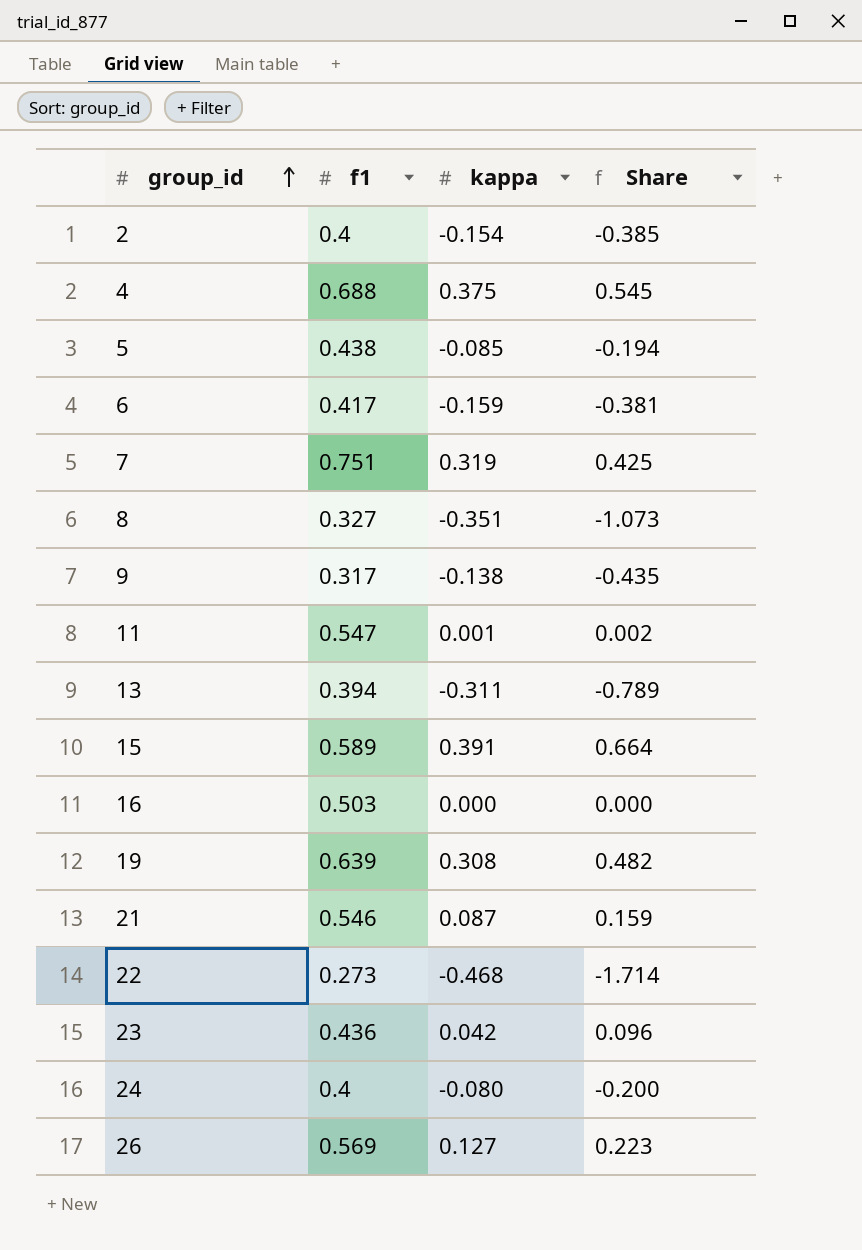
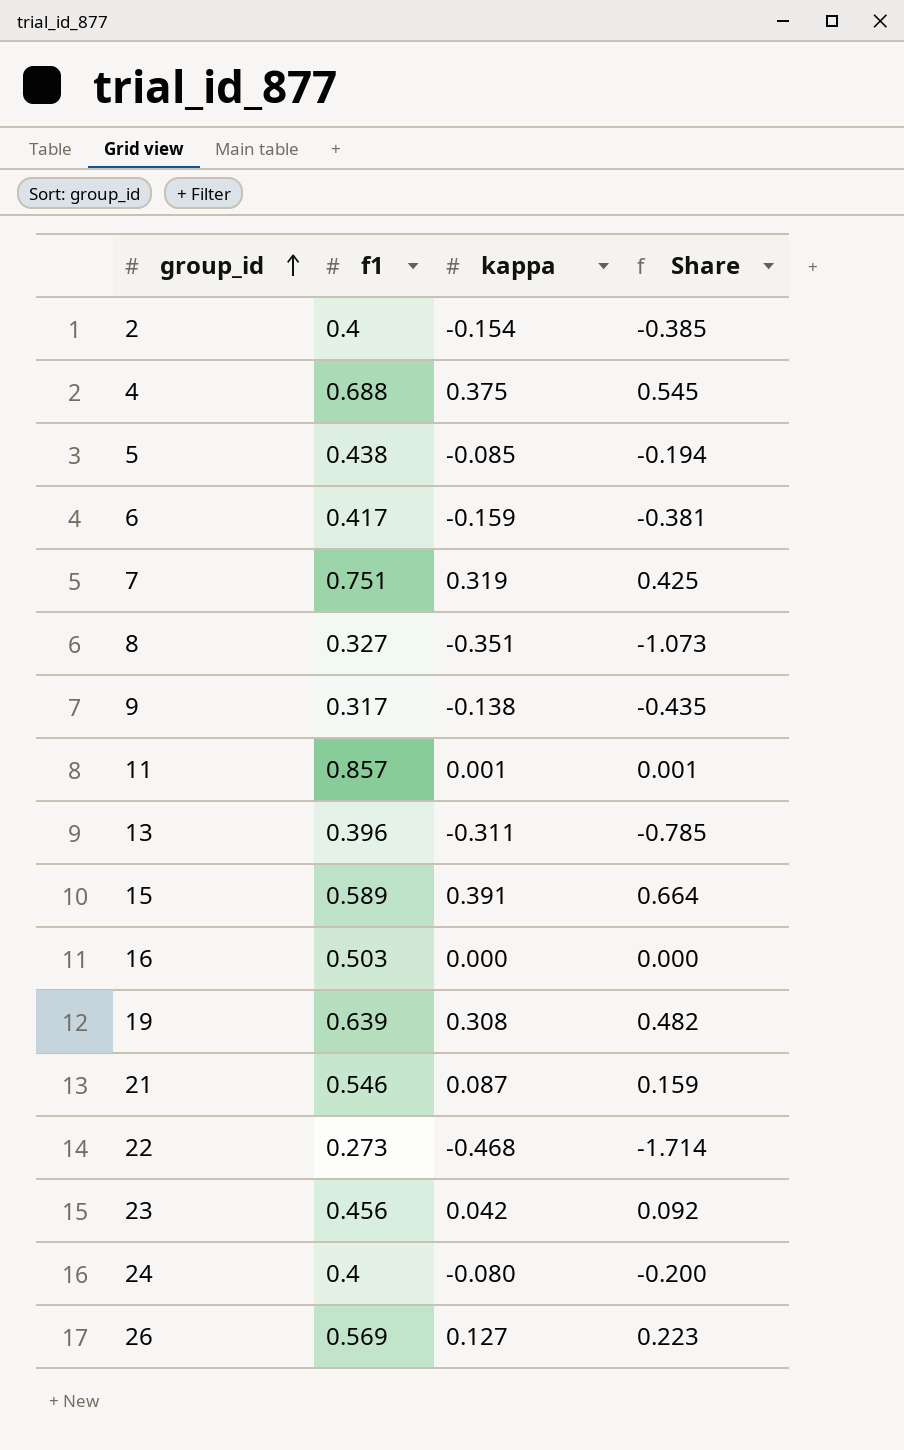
11 | f1: 0.547 -> 0.857
11 | Share: 0.002 -> 0.001
13 | f1: 0.394 -> 0.396
13 | Share: -0.789 -> -0.785
23 | f1: 0.436 -> 0.456
23 | Share: 0.096 -> 0.092

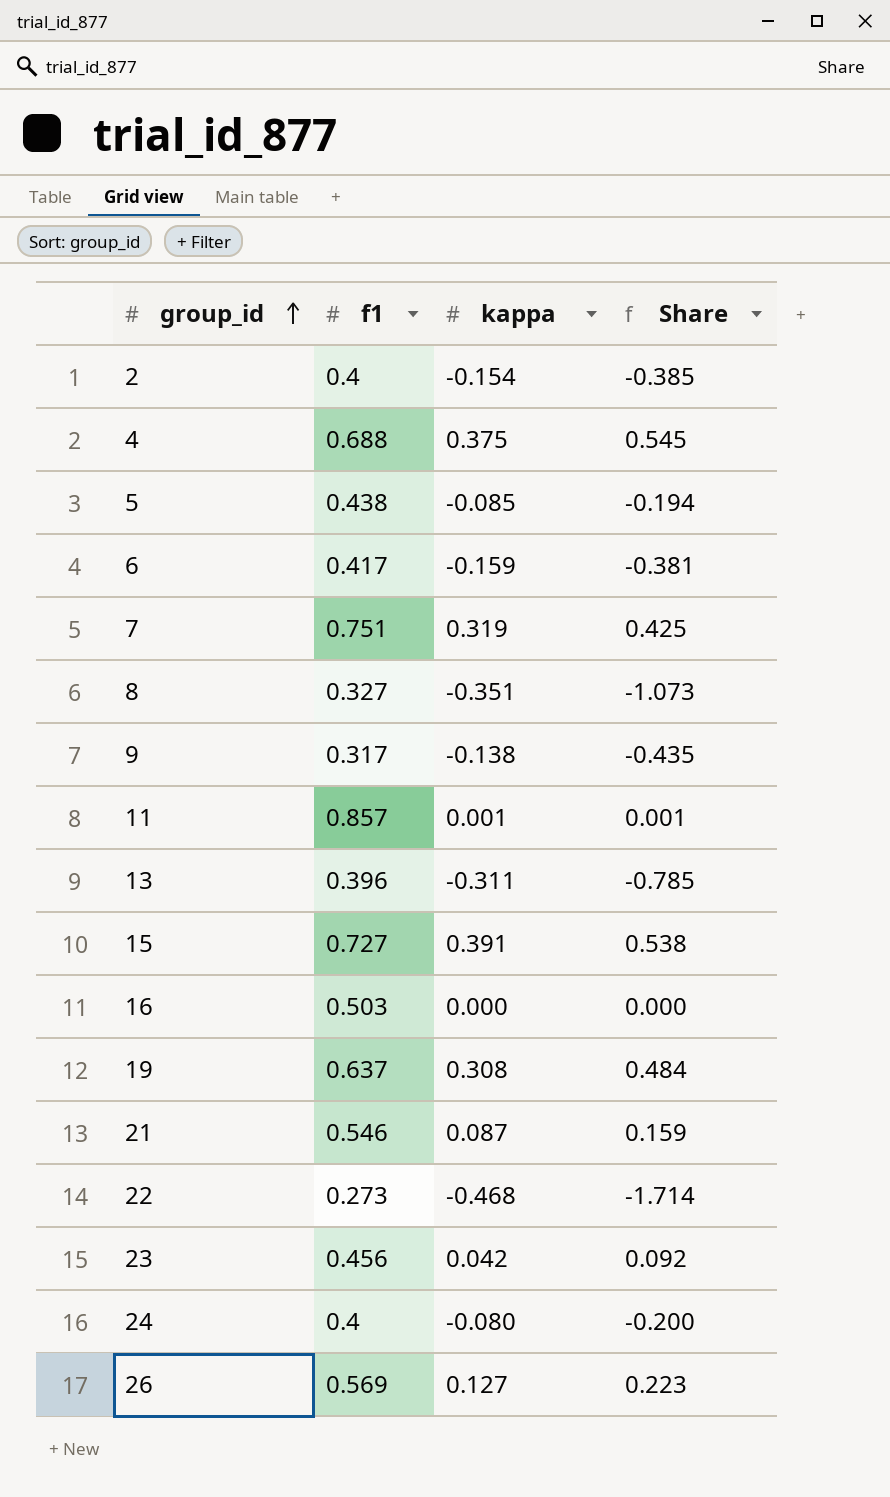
15 | f1: 0.589 -> 0.727
15 | Share: 0.664 -> 0.538
19 | f1: 0.639 -> 0.637
19 | Share: 0.482 -> 0.484

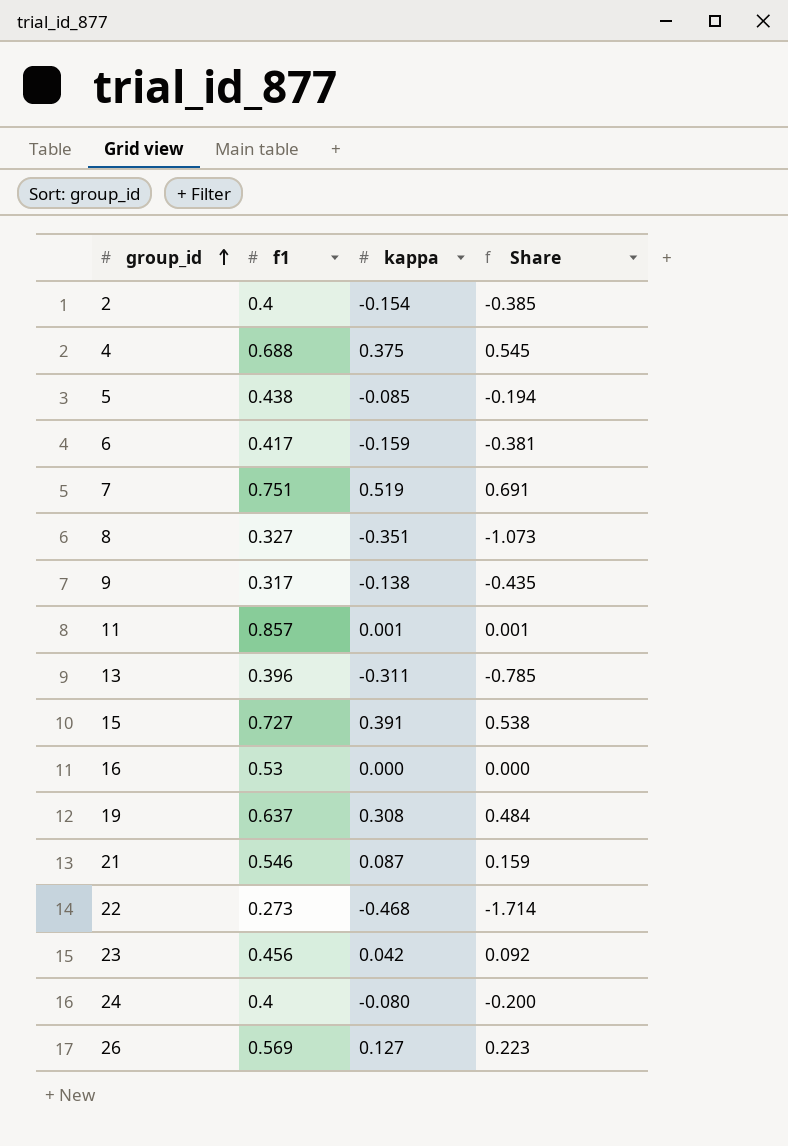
7 | kappa: 0.319 -> 0.519
7 | Share: 0.425 -> 0.691
16 | f1: 0.503 -> 0.53

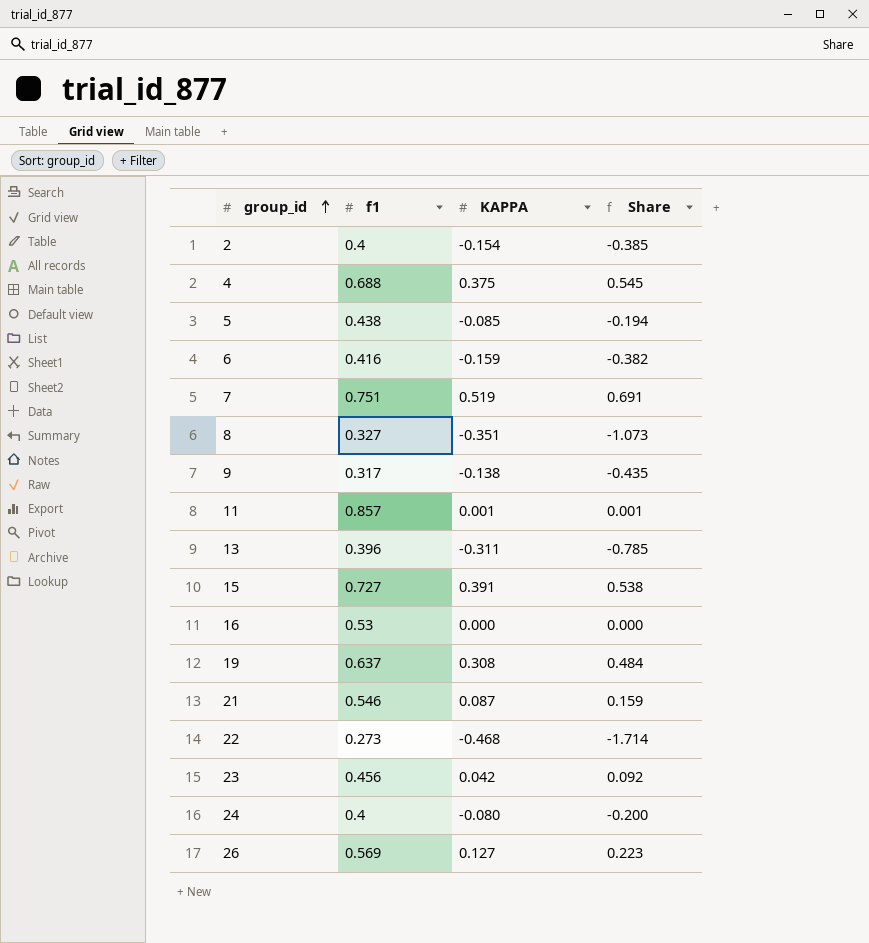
column name: kappa -> KAPPA
6 | f1: 0.417 -> 0.416
6 | Share: -0.381 -> -0.382

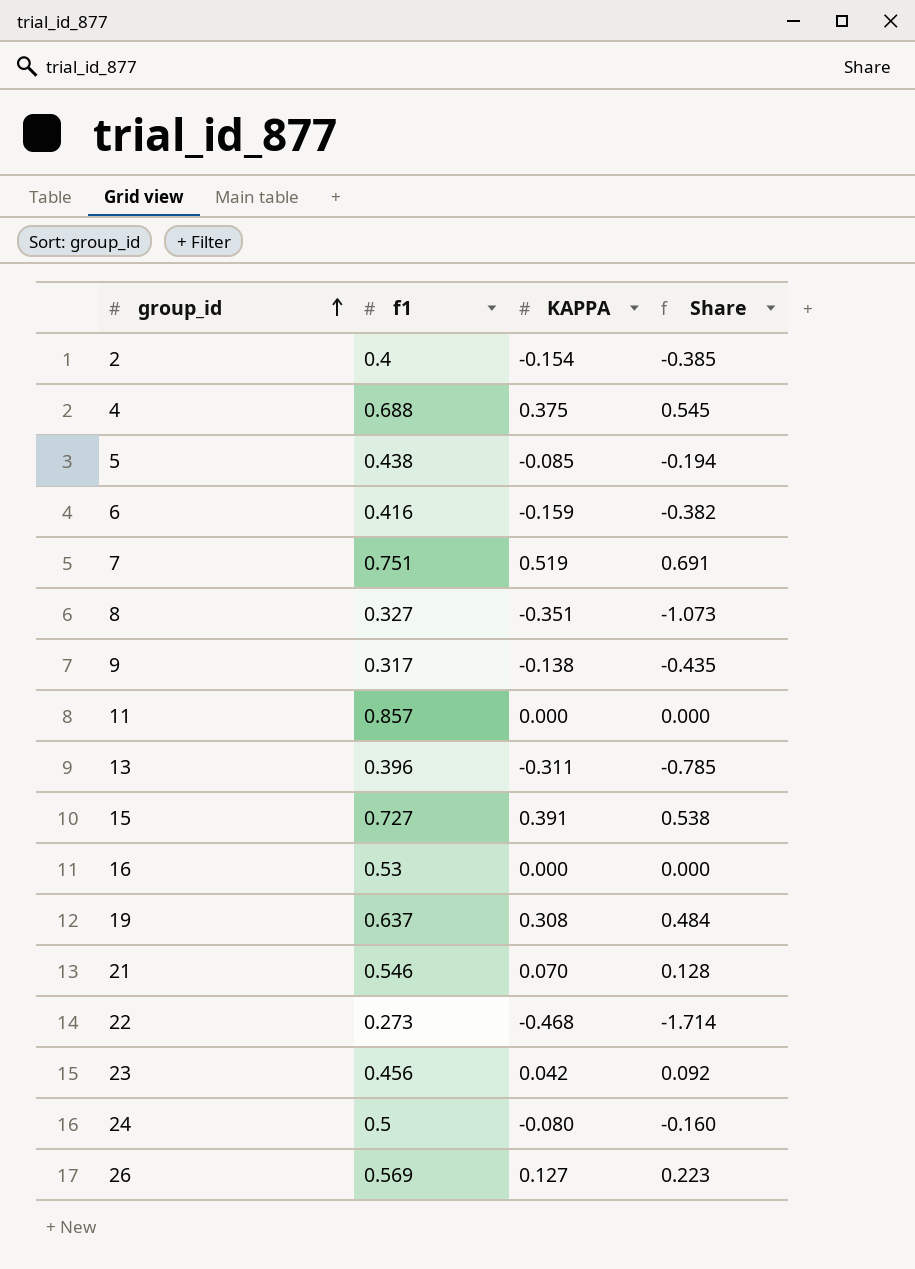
11 | KAPPA: 0.001 -> 0.000
11 | Share: 0.001 -> 0.000
21 | KAPPA: 0.087 -> 0.070
21 | Share: 0.159 -> 0.128
24 | f1: 0.4 -> 0.5
24 | Share: -0.200 -> -0.160

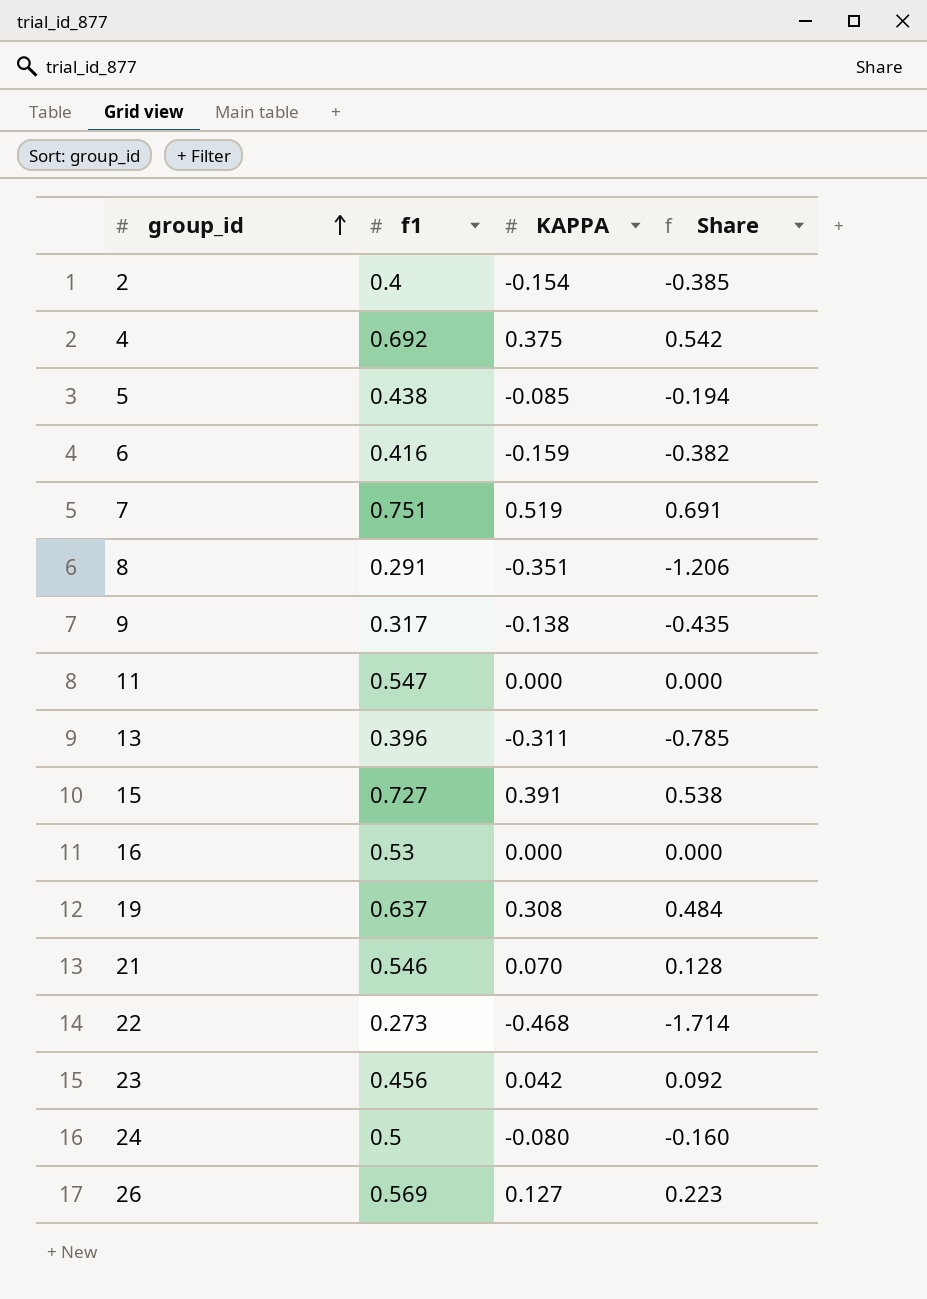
4 | f1: 0.688 -> 0.692
4 | Share: 0.545 -> 0.542
8 | f1: 0.327 -> 0.291
8 | Share: -1.073 -> -1.206
11 | f1: 0.857 -> 0.547

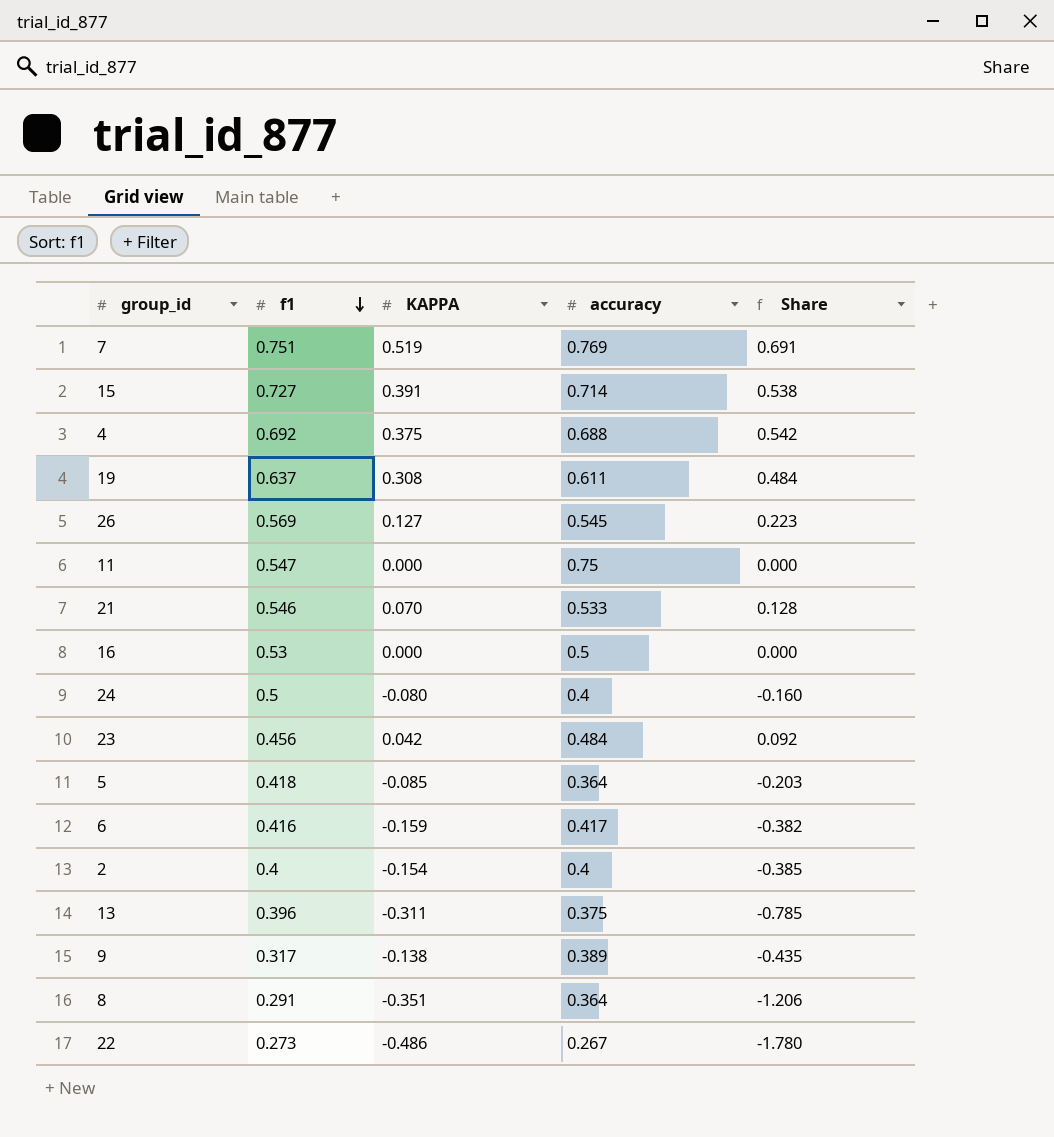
row order: group_id ascending -> f1 descending
column accuracy | position: none -> 4
5 | f1: 0.438 -> 0.418
5 | Share: -0.194 -> -0.203
22 | KAPPA: -0.468 -> -0.486
22 | Share: -1.714 -> -1.780

